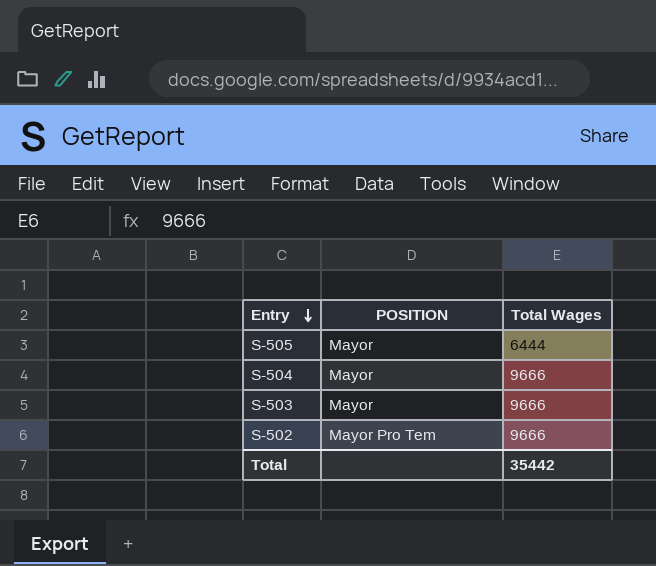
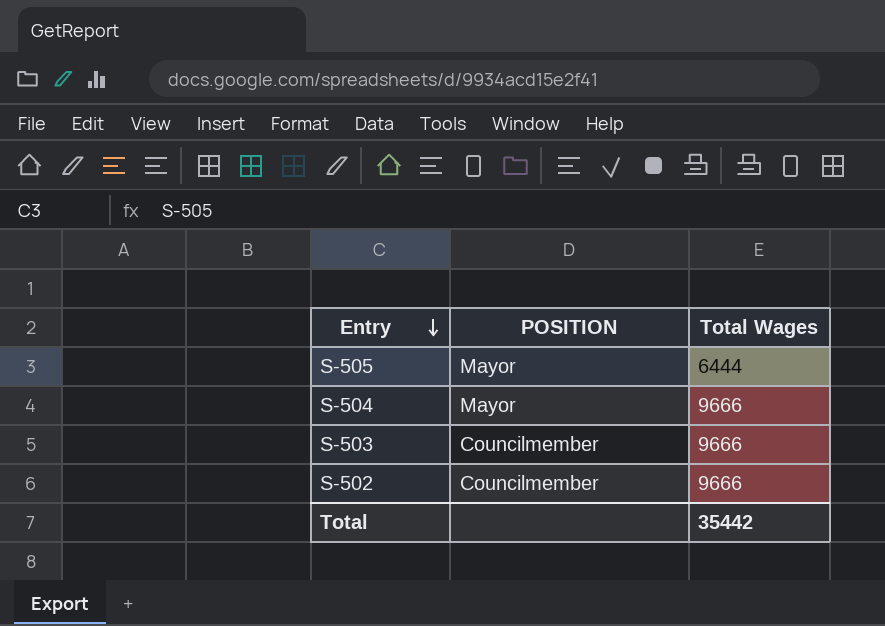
S-503 | POSITION: Mayor -> Councilmember
S-502 | POSITION: Mayor Pro Tem -> Councilmember

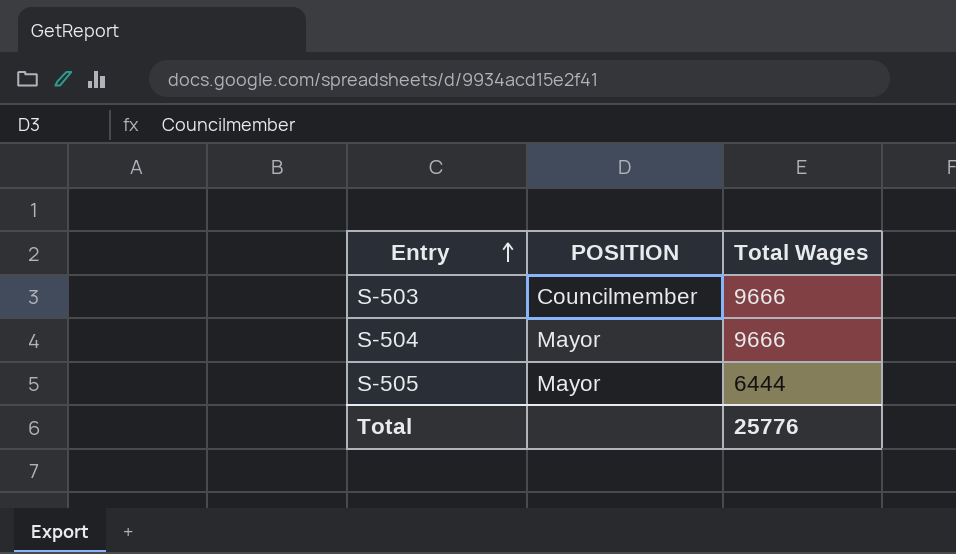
row order: Entry descending -> Entry ascending
row S-502: Councilmember | 9666 -> none
Total | Total Wages: 35442 -> 25776

